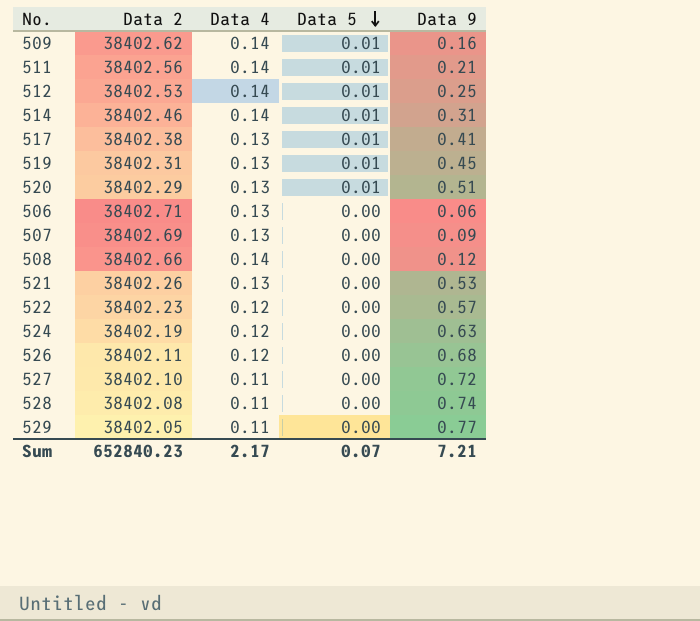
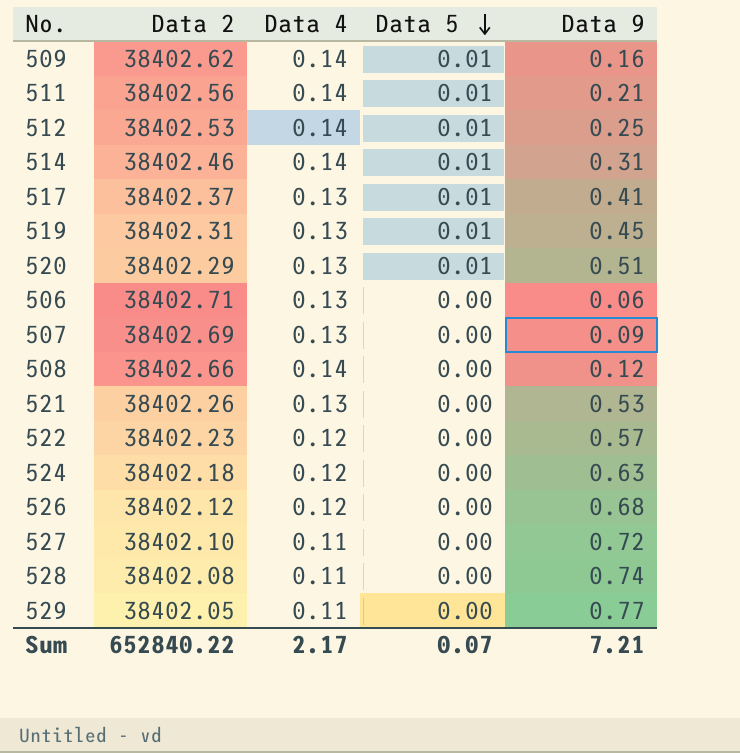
517 | Data 2: 38402.38 -> 38402.37
524 | Data 2: 38402.19 -> 38402.18
526 | Data 2: 38402.11 -> 38402.12
Sum | Data 2: 652840.23 -> 652840.22

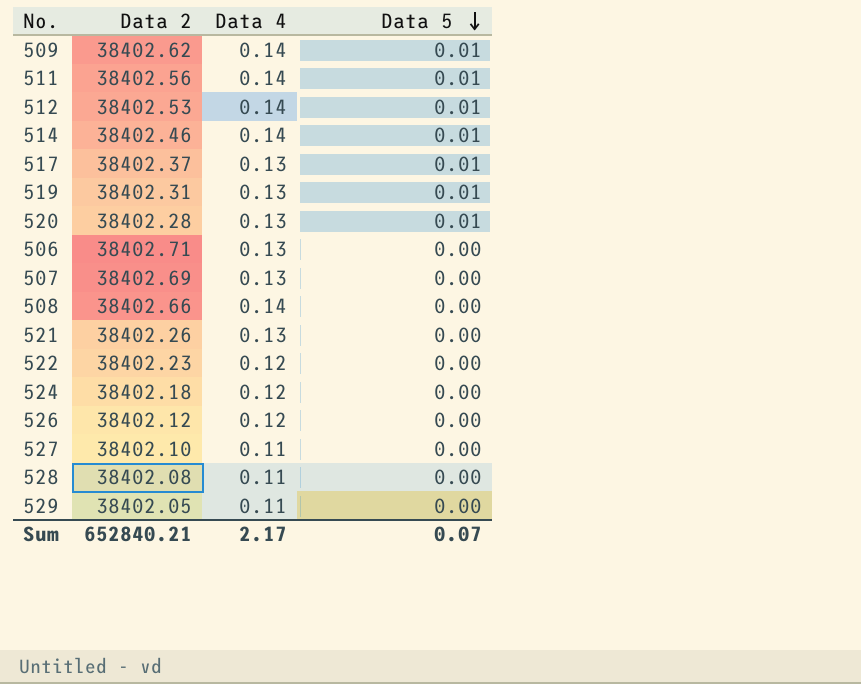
column Data 9 | position: 5 -> none
520 | Data 2: 38402.29 -> 38402.28
Sum | Data 2: 652840.22 -> 652840.21

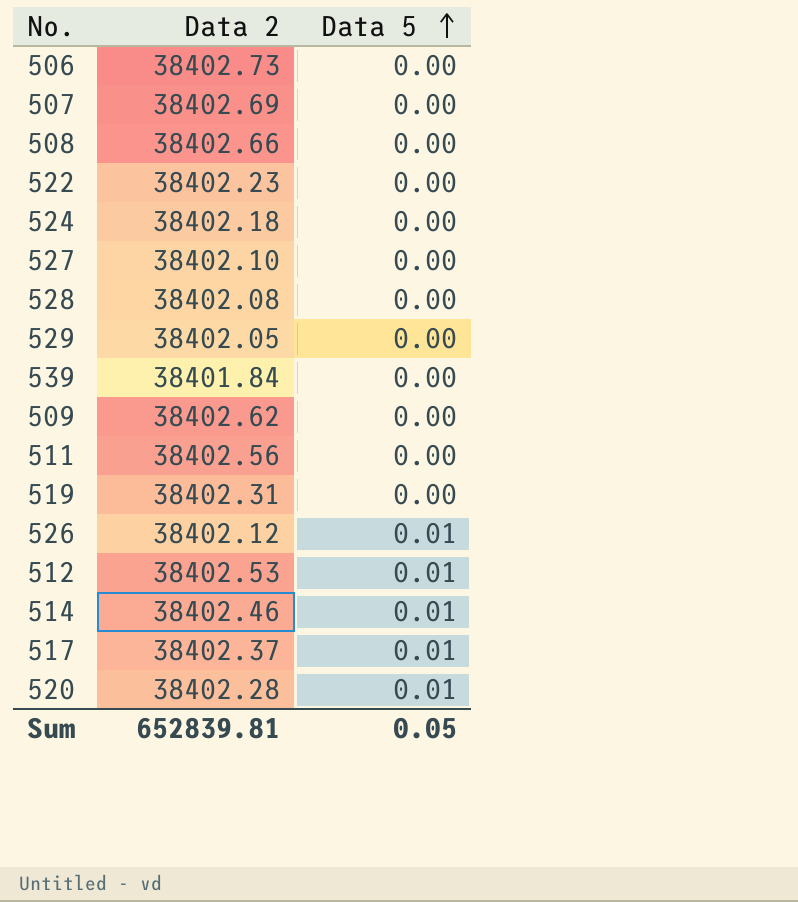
row order: Data 5 descending -> Data 5 ascending
column Data 4 | position: 3 -> none
row 521: 38402.26 | 0.13 | 0.00 -> none
506 | Data 2: 38402.71 -> 38402.73
row 539: none -> 38401.84 | 0.00
509 | Data 5: 0.01 -> 0.00
511 | Data 5: 0.01 -> 0.00
519 | Data 5: 0.01 -> 0.00
526 | Data 5: 0.00 -> 0.01
Sum | Data 2: 652840.21 -> 652839.81
Sum | Data 5: 0.07 -> 0.05

